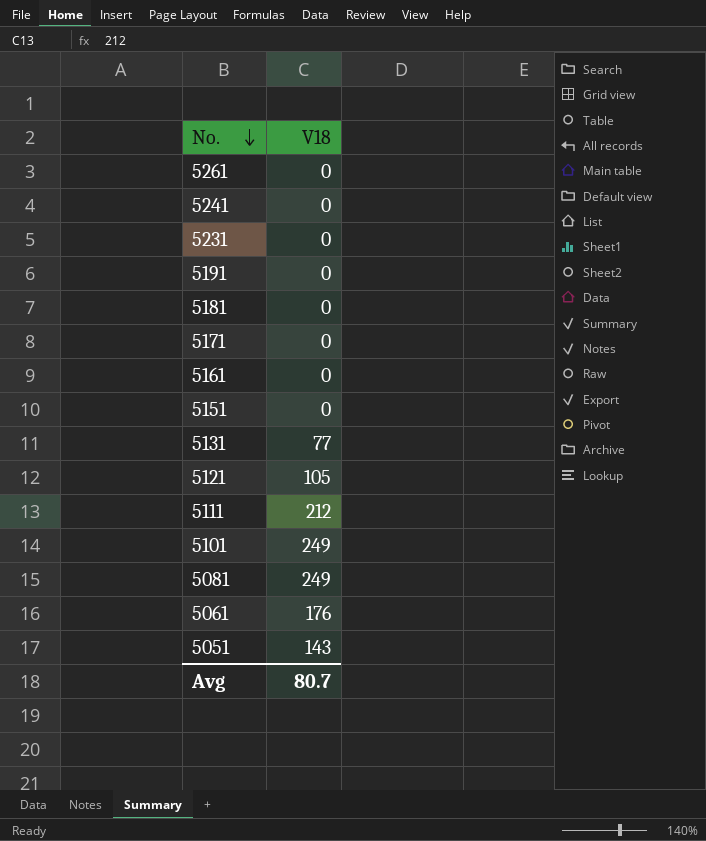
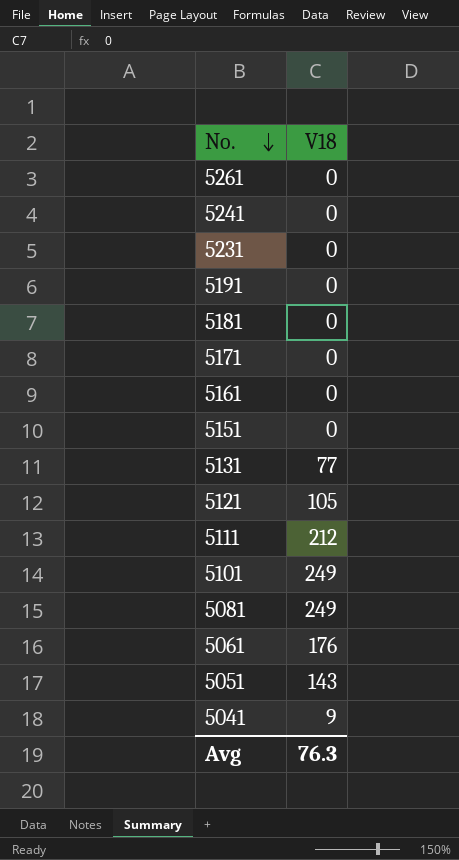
row 5041: none -> 9
Avg | V18: 80.7 -> 76.3

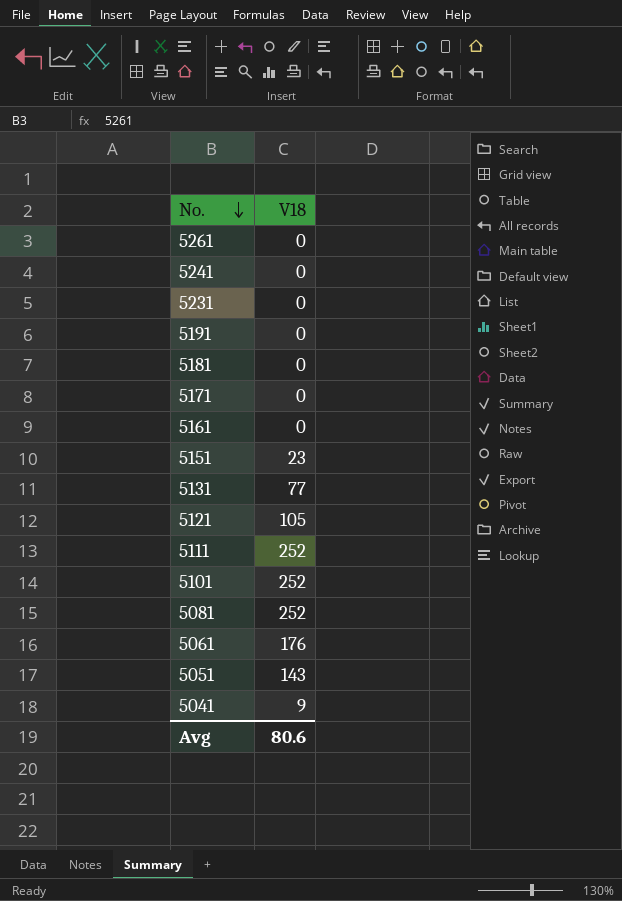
5151 | V18: 0 -> 23
5111 | V18: 212 -> 252
5101 | V18: 249 -> 252
5081 | V18: 249 -> 252
Avg | V18: 76.3 -> 80.6

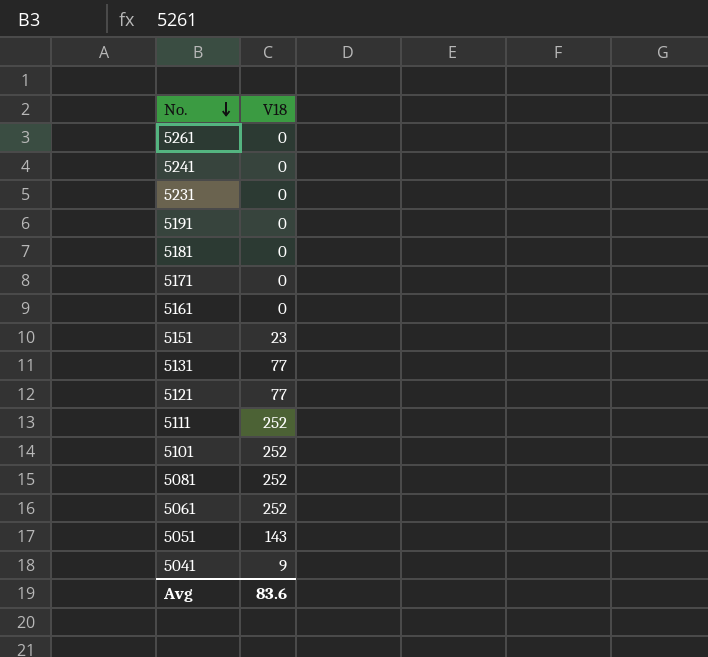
5121 | V18: 105 -> 77
5061 | V18: 176 -> 252
Avg | V18: 80.6 -> 83.6

